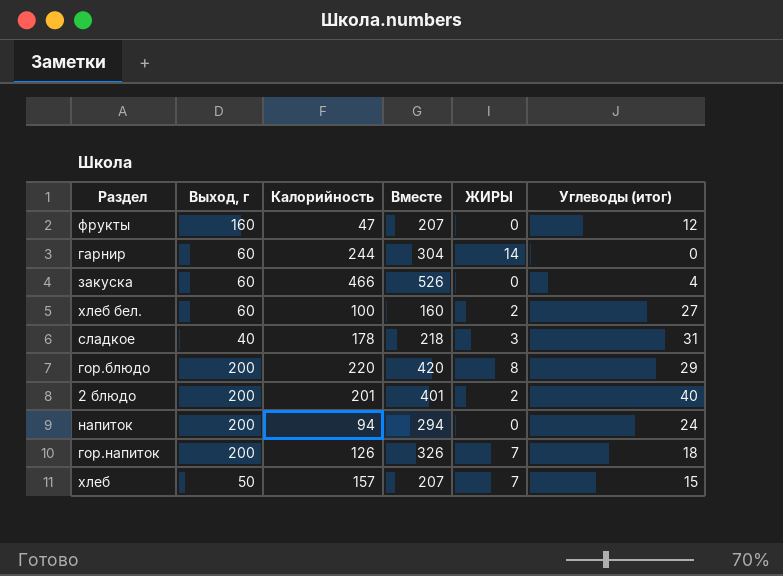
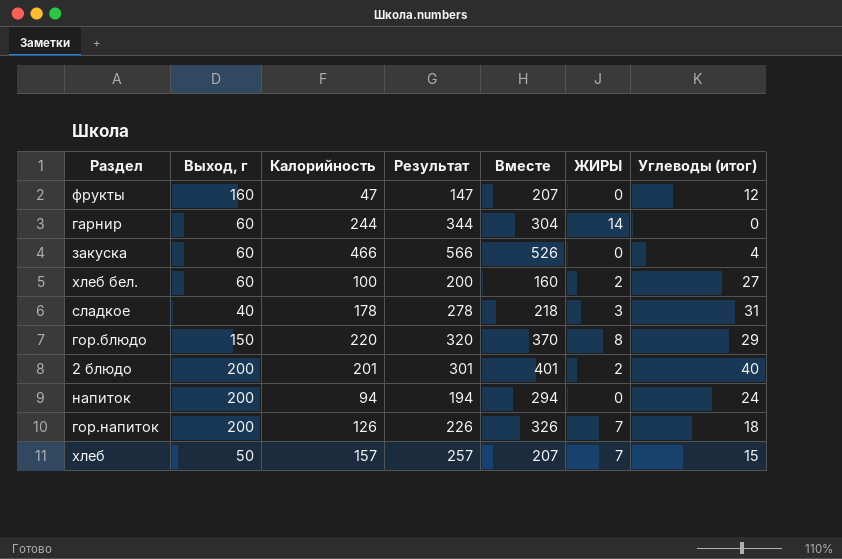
column Результат | formula: none -> [Калорийность] + 100
гор.блюдо | Выход, г: 200 -> 150
гор.блюдо | Вместе: 420 -> 370

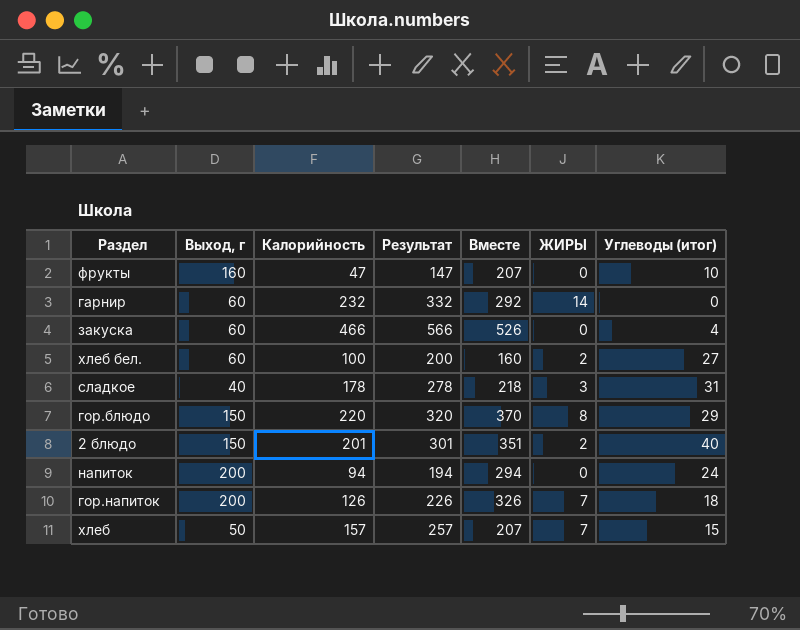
фрукты | Углеводы (итог): 12 -> 10
гарнир | Калорийность: 244 -> 232
гарнир | Результат: 344 -> 332
гарнир | Вместе: 304 -> 292
2 блюдо | Выход, г: 200 -> 150
2 блюдо | Вместе: 401 -> 351

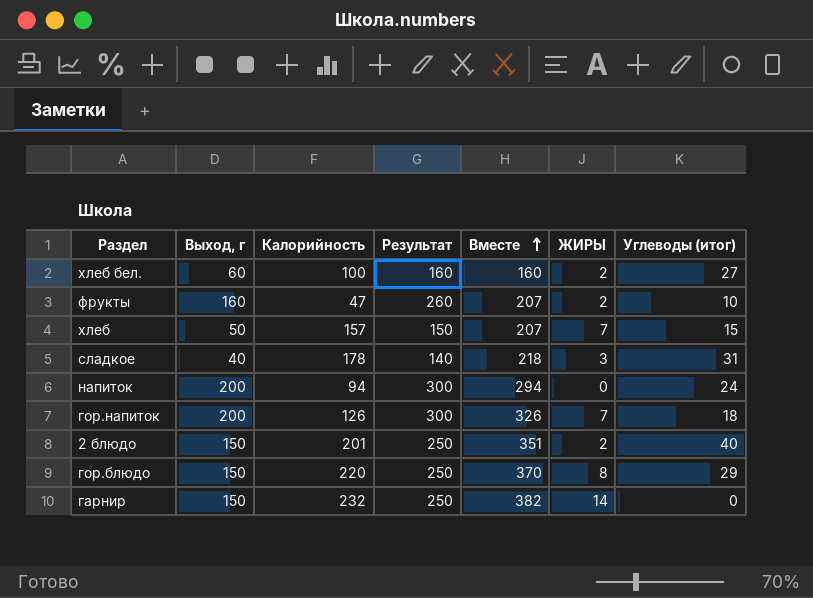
row order: none -> Вместе ascending
column Результат | formula: [Калорийность] + 100 -> [Выход, г] + 100
row закуска: 60 | 466 | 566 | 526 | 0 | 4 -> none
фрукты | ЖИРЫ: 0 -> 2
гарнир | Выход, г: 60 -> 150
гарнир | Вместе: 292 -> 382

